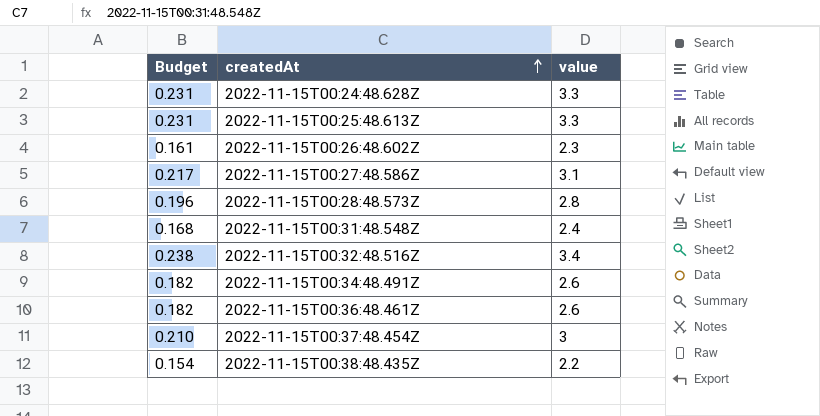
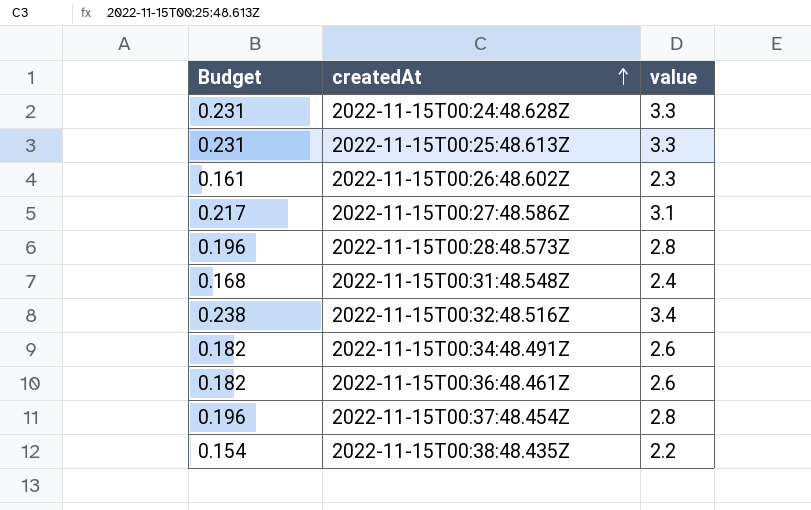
2022-11-15T00:37:48.454Z | Budget: 0.210 -> 0.196
2022-11-15T00:37:48.454Z | value: 3 -> 2.8

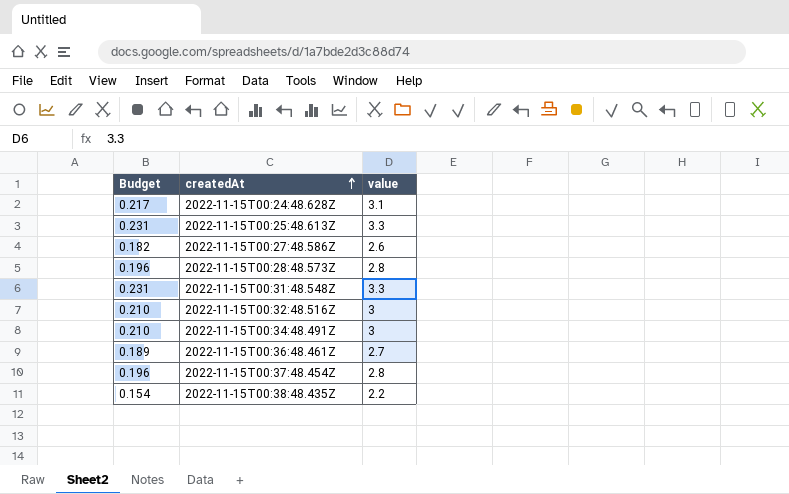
row 2022-11-15T00:26:48.602Z: 0.161 | 2.3 -> none
2022-11-15T00:24:48.628Z | Budget: 0.231 -> 0.217
2022-11-15T00:24:48.628Z | value: 3.3 -> 3.1
2022-11-15T00:27:48.586Z | Budget: 0.217 -> 0.182
2022-11-15T00:27:48.586Z | value: 3.1 -> 2.6
2022-11-15T00:31:48.548Z | Budget: 0.168 -> 0.231
2022-11-15T00:31:48.548Z | value: 2.4 -> 3.3
2022-11-15T00:32:48.516Z | Budget: 0.238 -> 0.210
2022-11-15T00:32:48.516Z | value: 3.4 -> 3
2022-11-15T00:34:48.491Z | Budget: 0.182 -> 0.210
2022-11-15T00:34:48.491Z | value: 2.6 -> 3
2022-11-15T00:36:48.461Z | Budget: 0.182 -> 0.189
2022-11-15T00:36:48.461Z | value: 2.6 -> 2.7

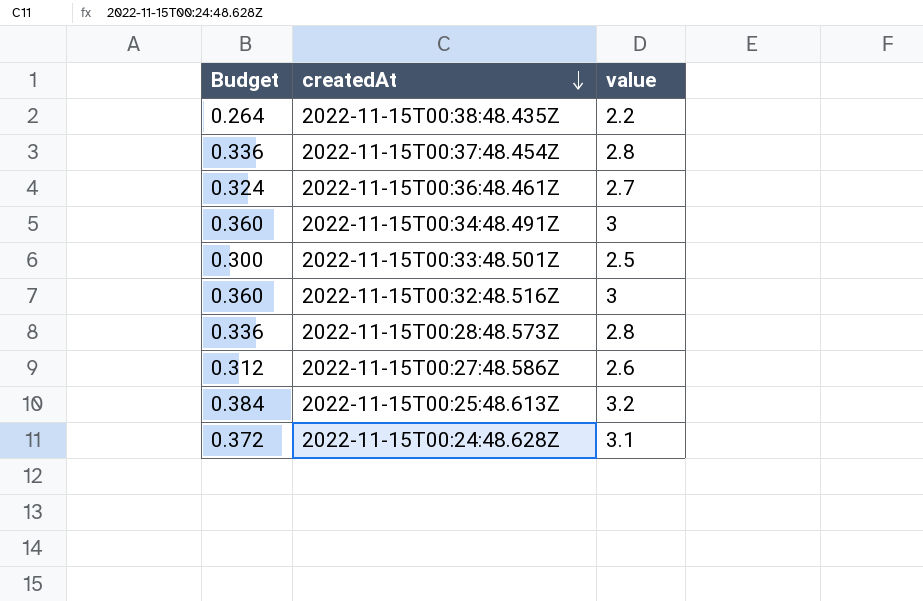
row order: createdAt ascending -> createdAt descending
column Budget | formula: [value] * 0.07 -> [value] * 0.12
row 2022-11-15T00:31:48.548Z: 0.231 | 3.3 -> none
row 2022-11-15T00:33:48.501Z: none -> 0.300 | 2.5
2022-11-15T00:25:48.613Z | value: 3.3 -> 3.2

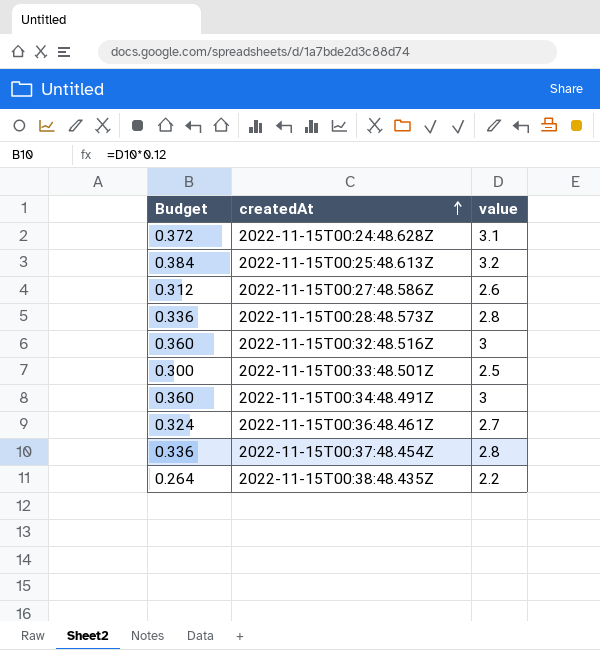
row order: createdAt descending -> createdAt ascending

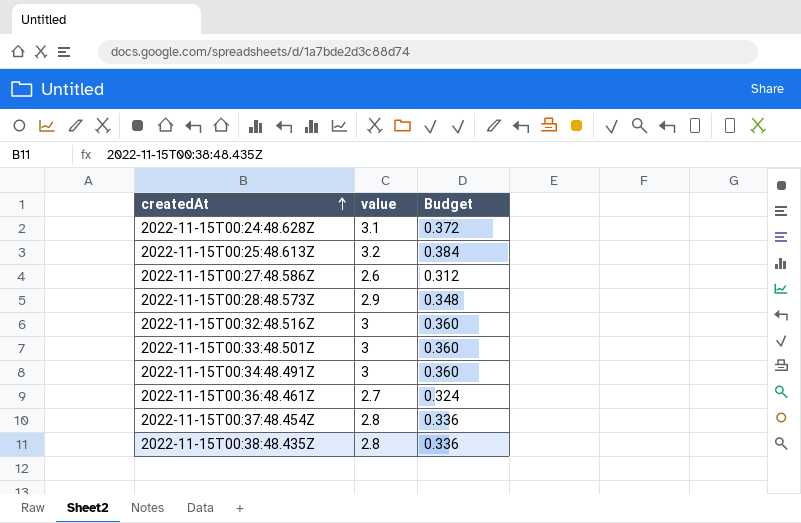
column Budget | position: 1 -> 3
2022-11-15T00:28:48.573Z | value: 2.8 -> 2.9
2022-11-15T00:28:48.573Z | Budget: 0.336 -> 0.348
2022-11-15T00:33:48.501Z | value: 2.5 -> 3
2022-11-15T00:33:48.501Z | Budget: 0.300 -> 0.360
2022-11-15T00:38:48.435Z | value: 2.2 -> 2.8
2022-11-15T00:38:48.435Z | Budget: 0.264 -> 0.336

